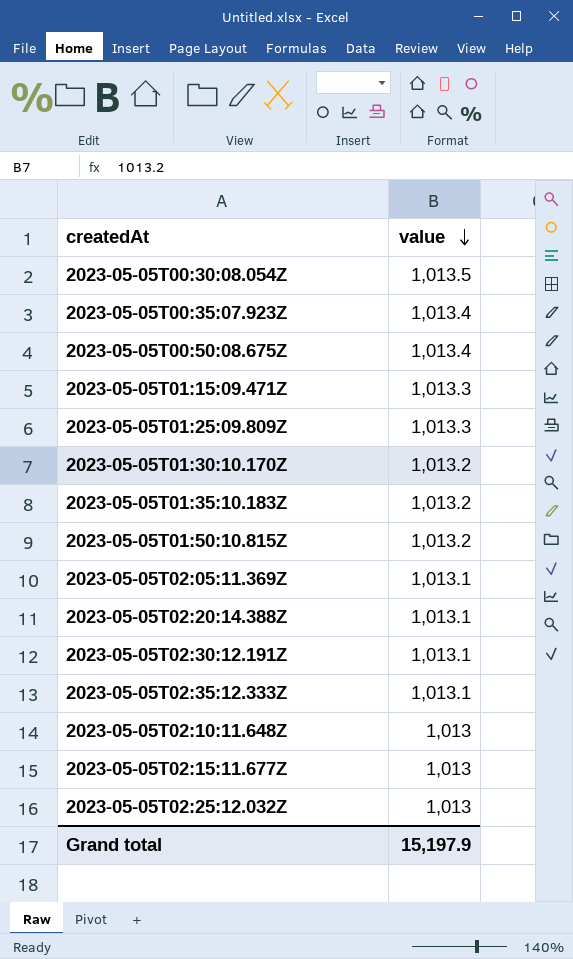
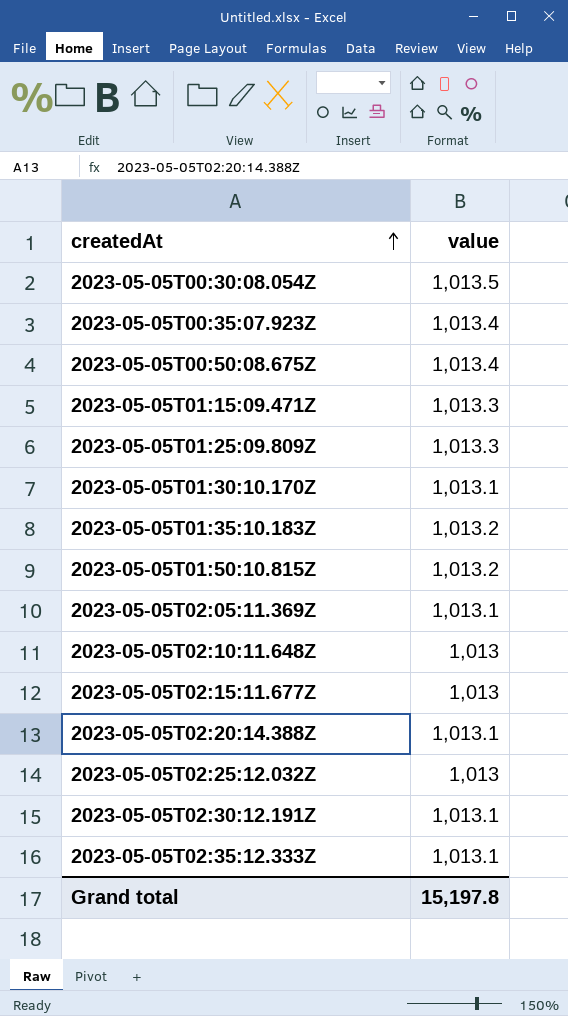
row order: value descending -> createdAt ascending
2023-05-05T01:30:10.170Z | value: 1,013.2 -> 1,013.1
Grand total | value: 15,197.9 -> 15,197.8

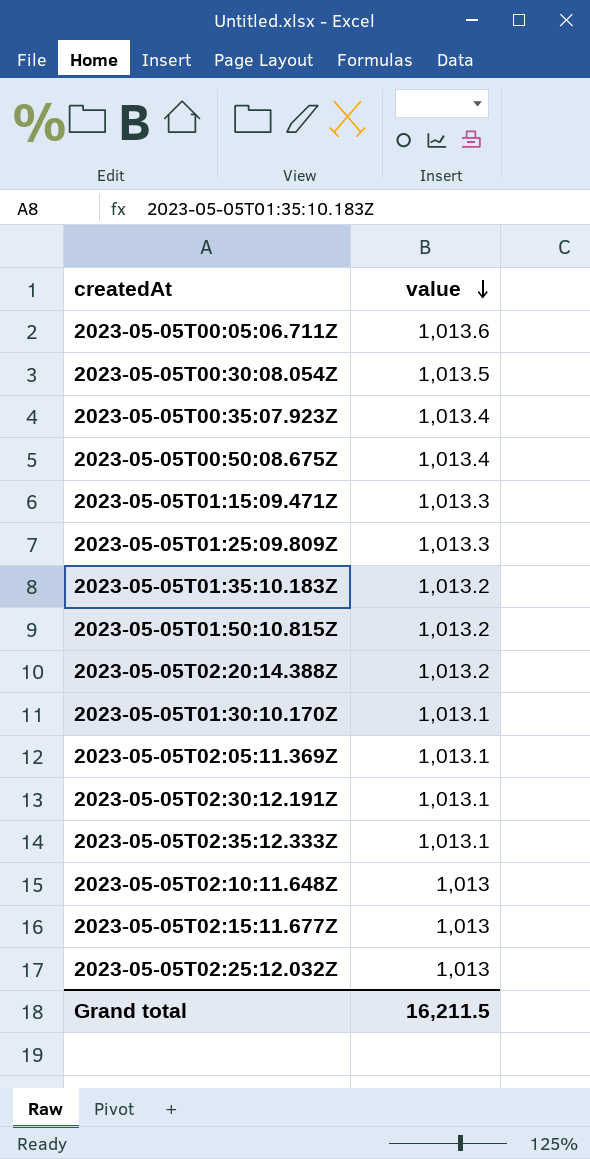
row order: createdAt ascending -> value descending
row 2023-05-05T00:05:06.711Z: none -> 1,013.6
2023-05-05T02:20:14.388Z | value: 1,013.1 -> 1,013.2
Grand total | value: 15,197.8 -> 16,211.5

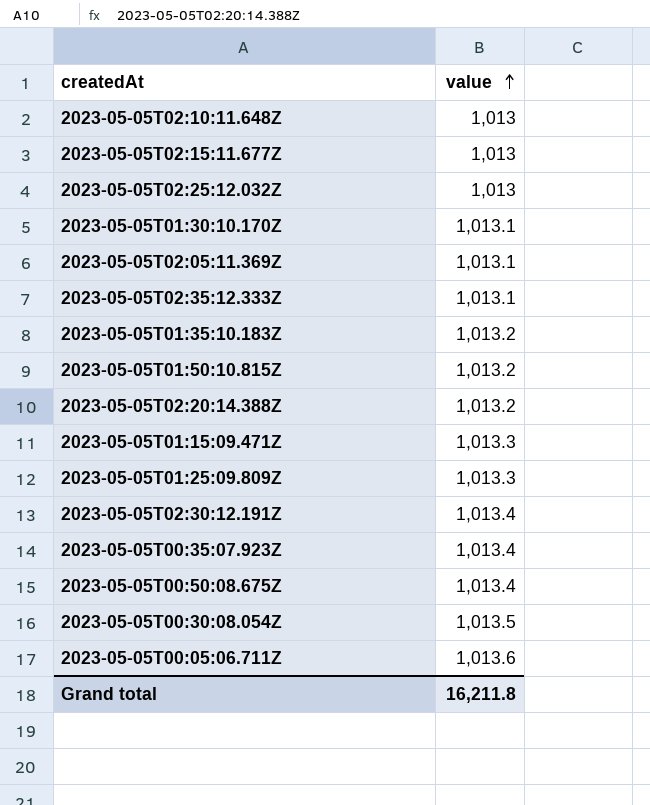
row order: value descending -> value ascending
2023-05-05T02:30:12.191Z | value: 1,013.1 -> 1,013.4
Grand total | value: 16,211.5 -> 16,211.8

